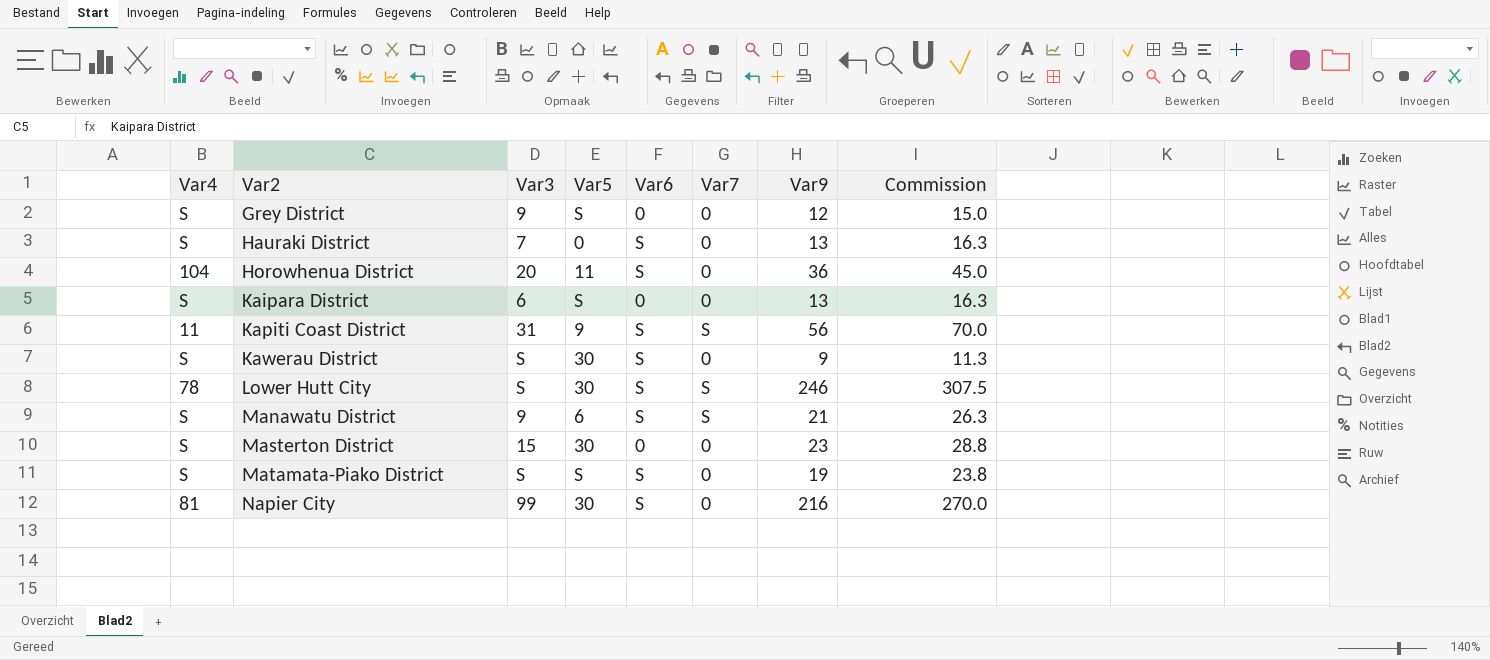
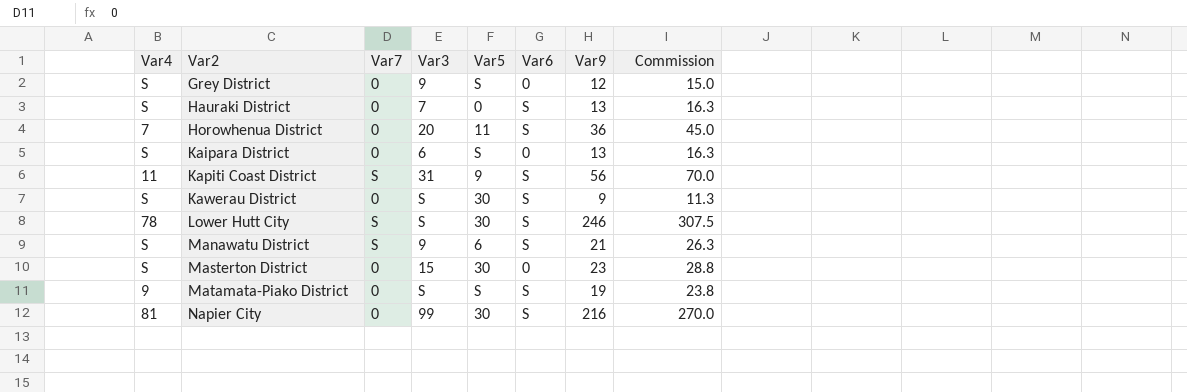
column Var7 | position: 6 -> 3
Horowhenua District | Var4: 104 -> 7
Matamata-Piako District | Var4: S -> 9

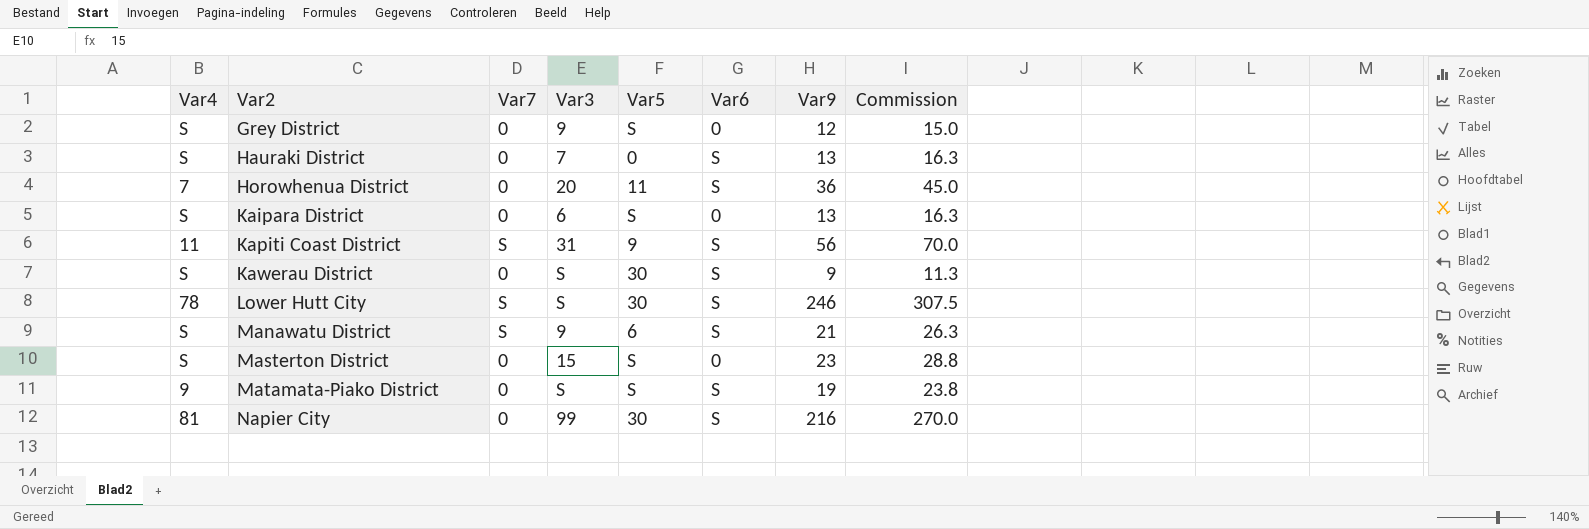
Masterton District | Var5: 30 -> S

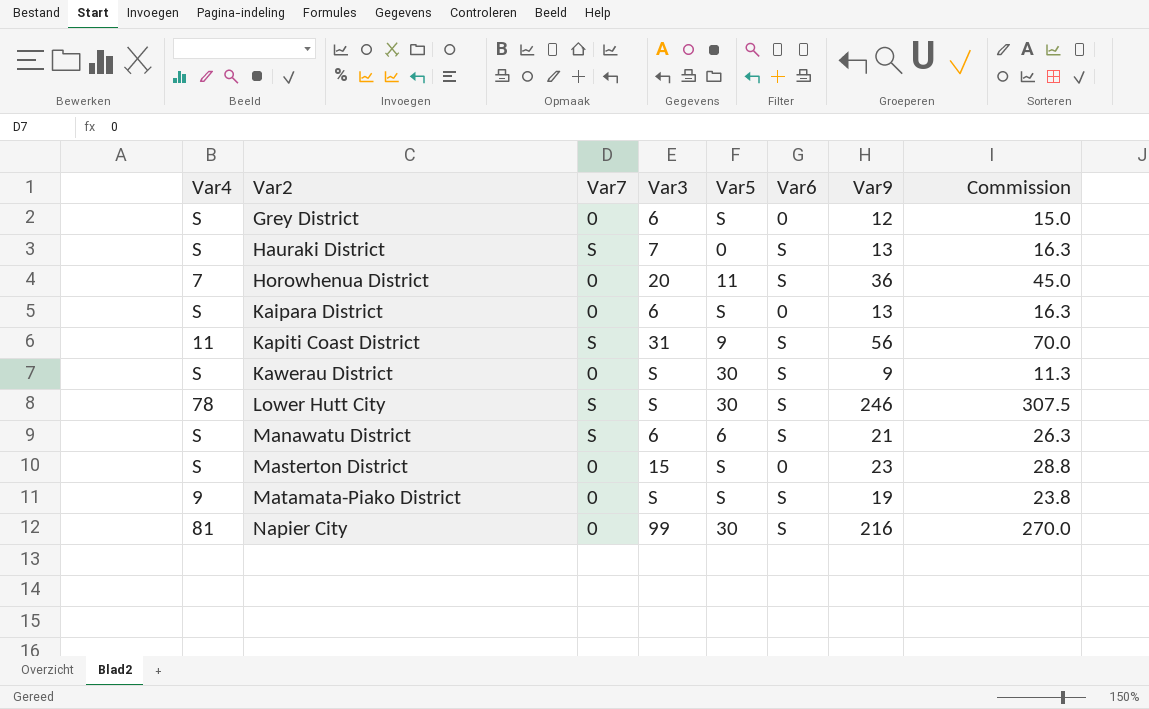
Grey District | Var3: 9 -> 6
Hauraki District | Var7: 0 -> S
Manawatu District | Var3: 9 -> 6

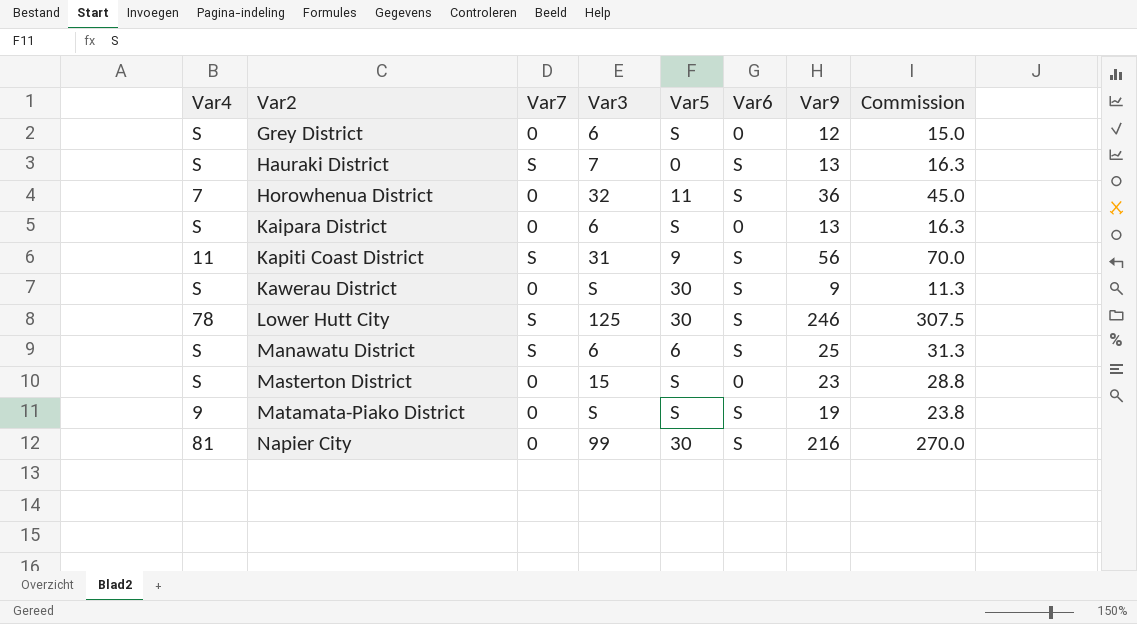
Horowhenua District | Var3: 20 -> 32
Lower Hutt City | Var3: S -> 125
Manawatu District | Var9: 21 -> 25
Manawatu District | Commission: 26.3 -> 31.3

